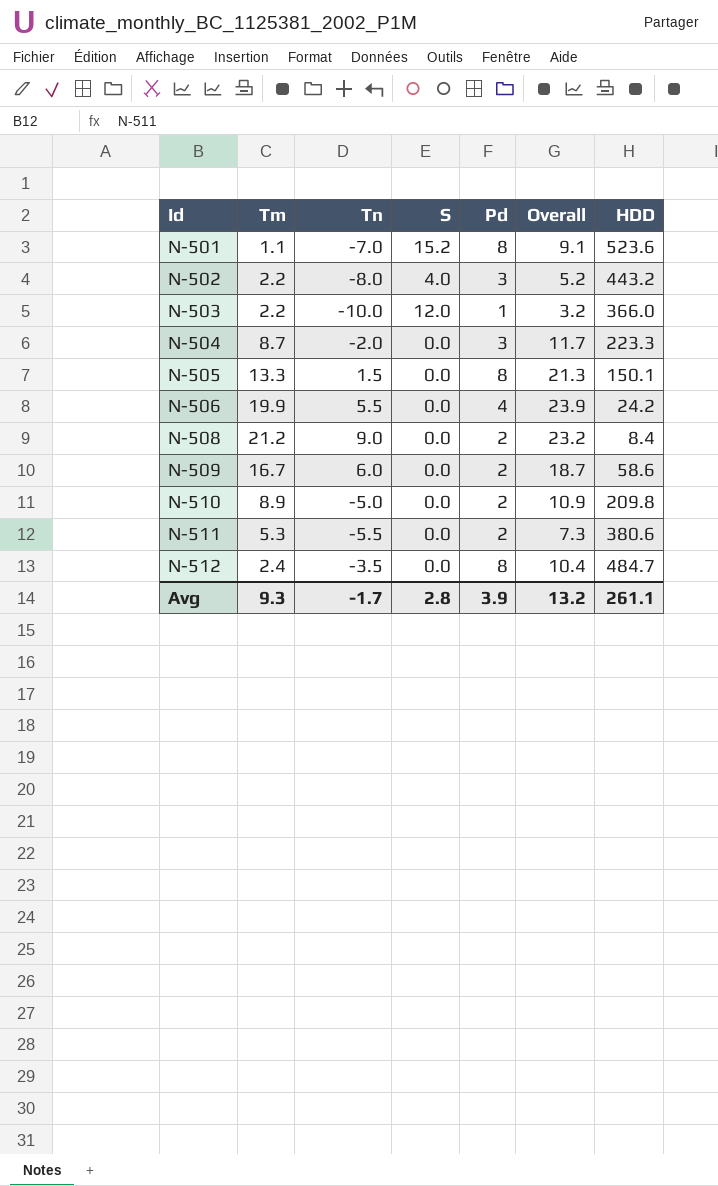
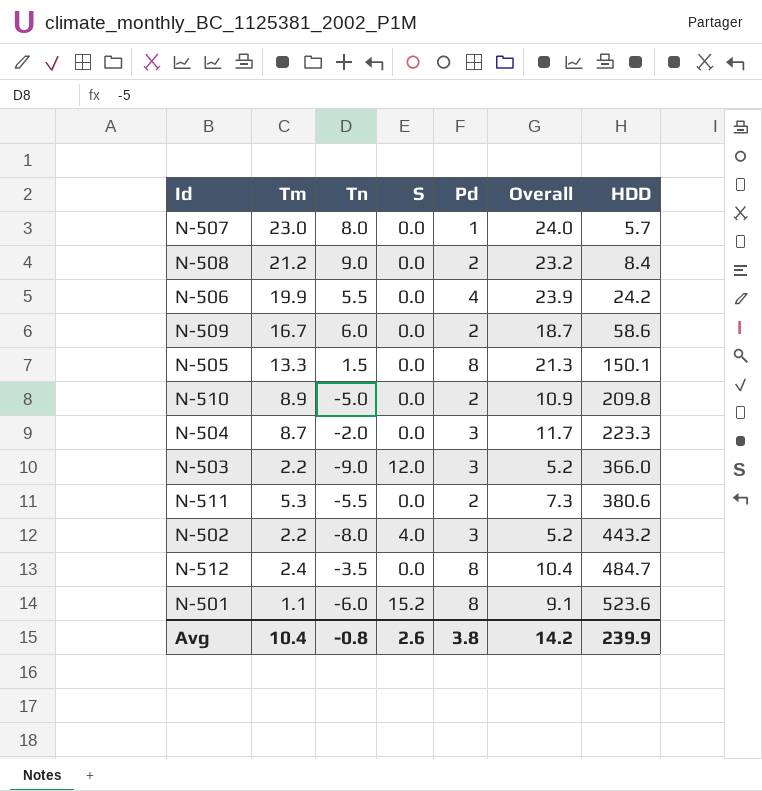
row order: Id ascending -> HDD ascending
row N-507: none -> 23.0 | 8.0 | 0.0 | 1 | 24.0 | 5.7
N-503 | Tn: -10.0 -> -9.0
N-503 | Pd: 1 -> 3
N-503 | Overall: 3.2 -> 5.2
N-501 | Tn: -7.0 -> -6.0
Avg | Tm: 9.3 -> 10.4
Avg | Tn: -1.7 -> -0.8
Avg | S: 2.8 -> 2.6
Avg | Pd: 3.9 -> 3.8
Avg | Overall: 13.2 -> 14.2
Avg | HDD: 261.1 -> 239.9

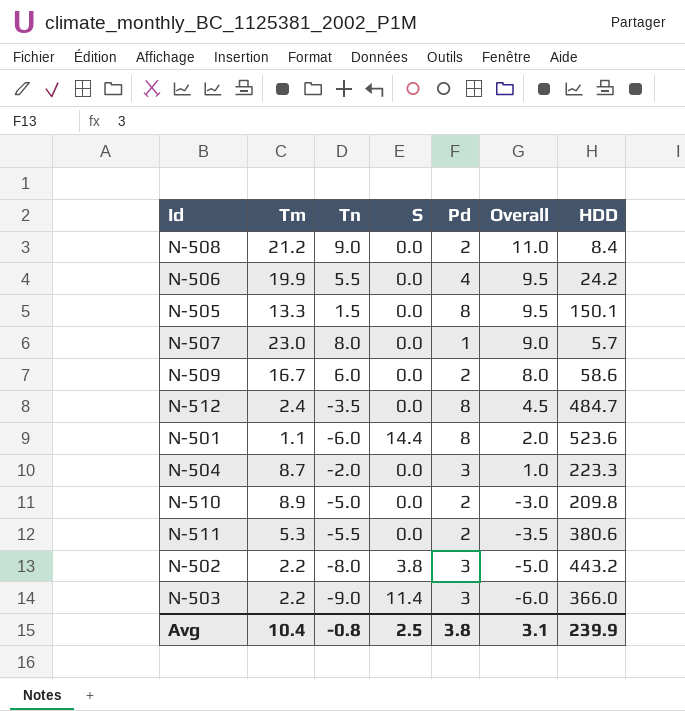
row order: HDD ascending -> Overall descending
column Overall | formula: [Tm] + [Pd] -> [Tn] + [Pd]
N-501 | S: 15.2 -> 14.4
N-502 | S: 4.0 -> 3.8
N-503 | S: 12.0 -> 11.4
Avg | S: 2.6 -> 2.5
Avg | Overall: 14.2 -> 3.1

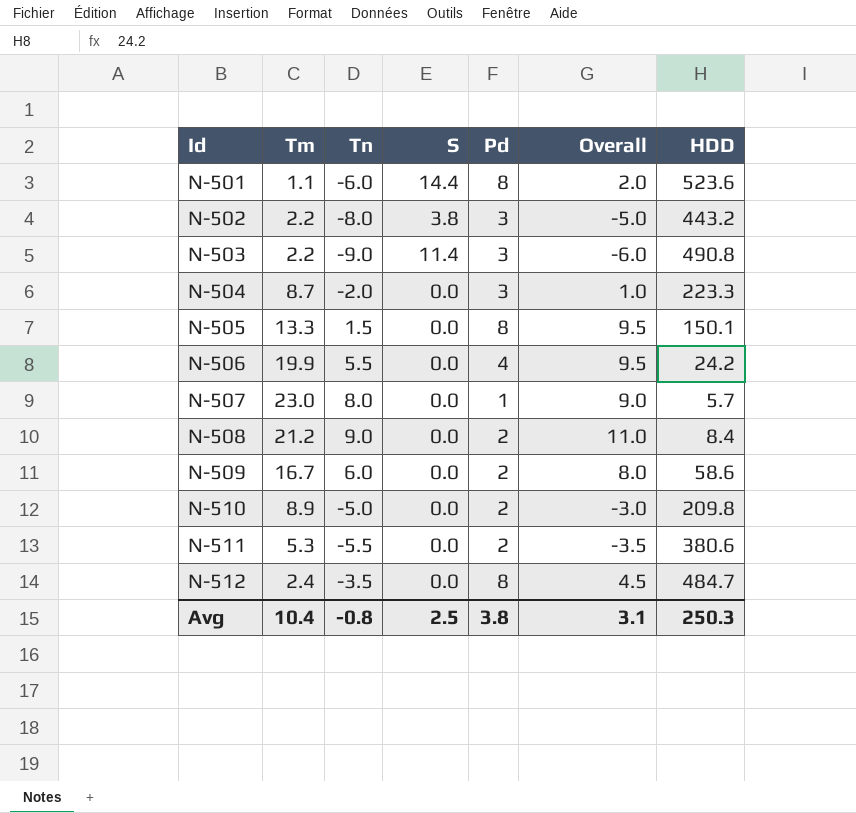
row order: Overall descending -> Id ascending
N-503 | HDD: 366.0 -> 490.8
Avg | HDD: 239.9 -> 250.3

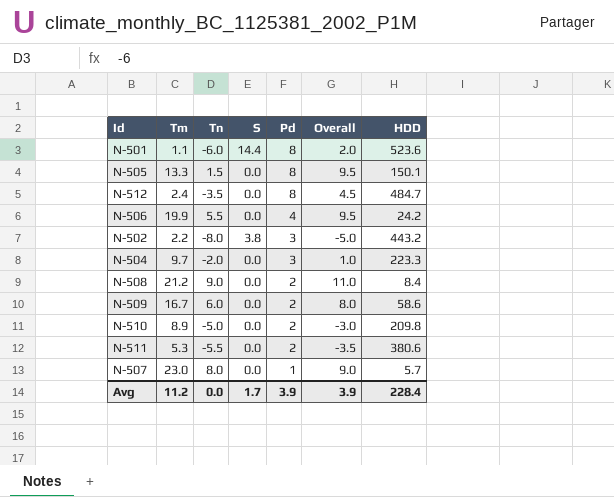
row order: Id ascending -> Pd descending
row N-503: 2.2 | -9.0 | 11.4 | 3 | -6.0 | 490.8 -> none
N-504 | Tm: 8.7 -> 9.7
Avg | Tm: 10.4 -> 11.2
Avg | Tn: -0.8 -> 0.0
Avg | S: 2.5 -> 1.7
Avg | Pd: 3.8 -> 3.9
Avg | Overall: 3.1 -> 3.9
Avg | HDD: 250.3 -> 228.4

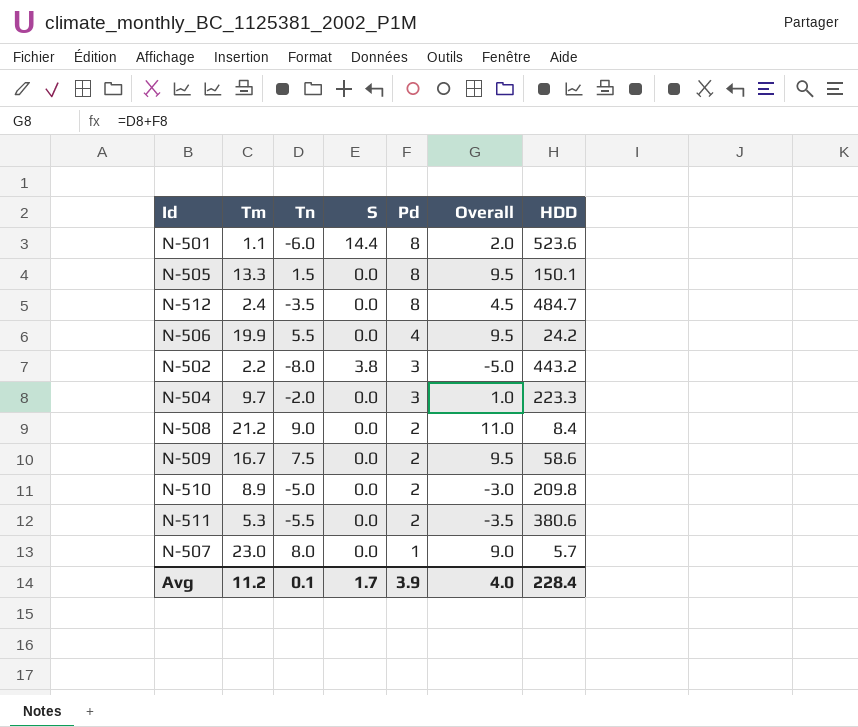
N-509 | Tn: 6.0 -> 7.5
N-509 | Overall: 8.0 -> 9.5
Avg | Tn: 0.0 -> 0.1
Avg | Overall: 3.9 -> 4.0

